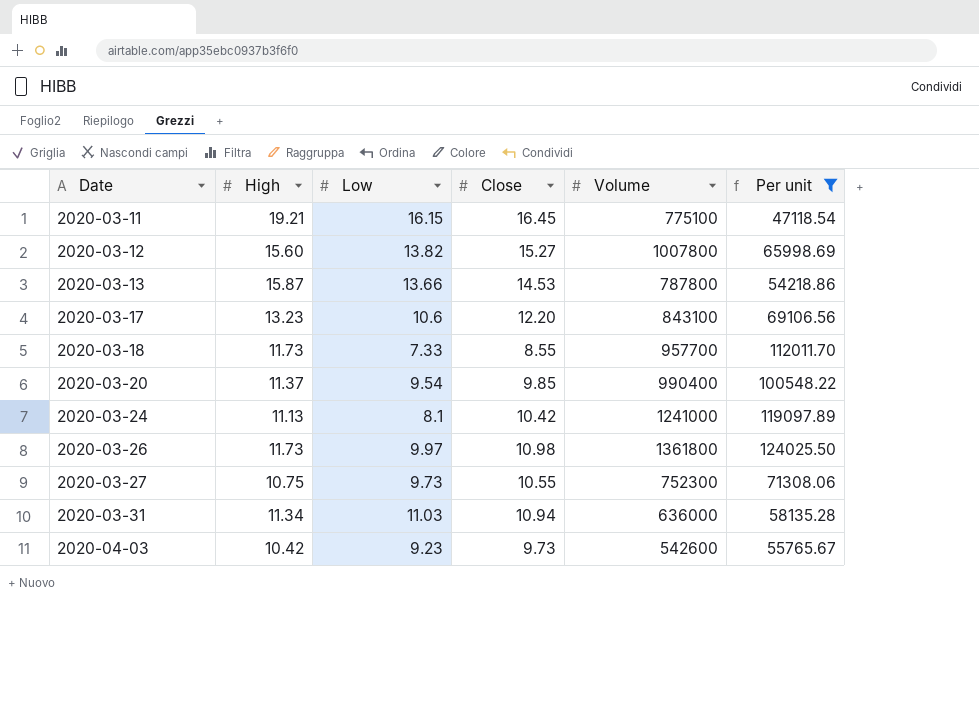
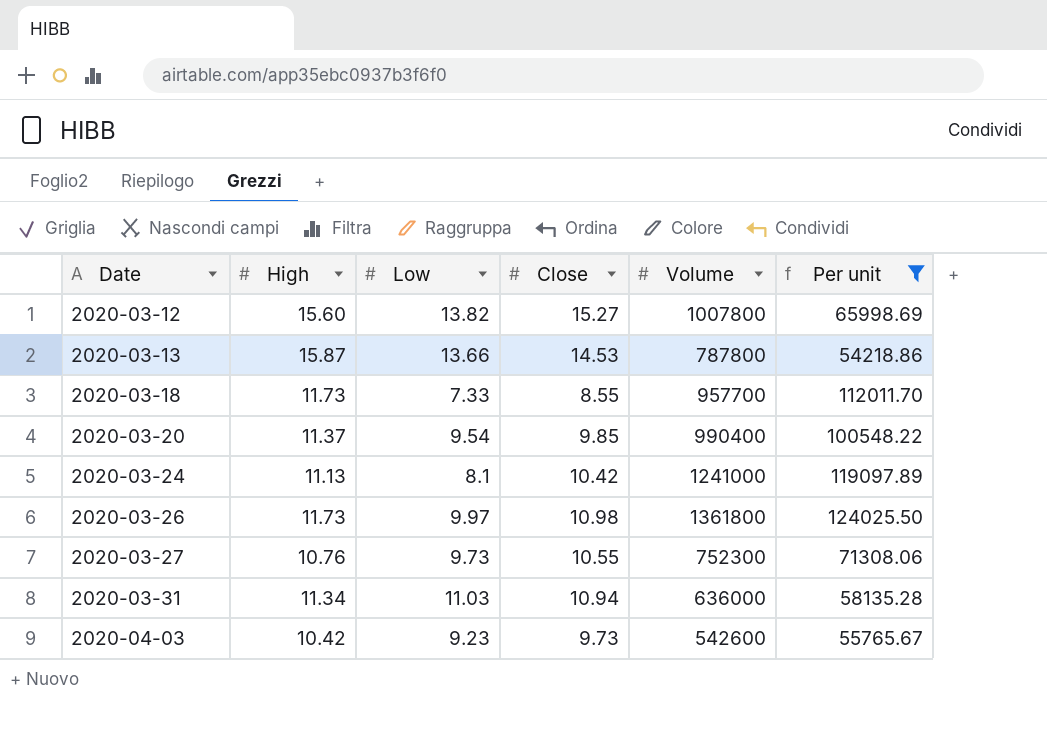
row 2020-03-11: 19.21 | 16.15 | 16.45 | 775100 | 47118.54 -> none
row 2020-03-17: 13.23 | 10.6 | 12.20 | 843100 | 69106.56 -> none
2020-03-27 | High: 10.75 -> 10.76

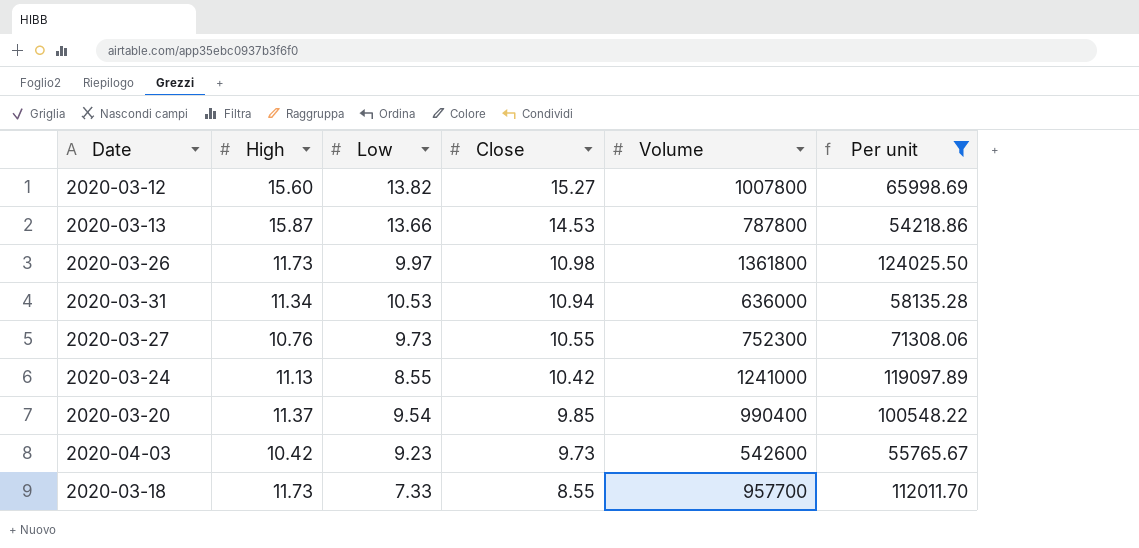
row order: Date ascending -> Close descending
2020-03-31 | Low: 11.03 -> 10.53
2020-03-24 | Low: 8.1 -> 8.55

